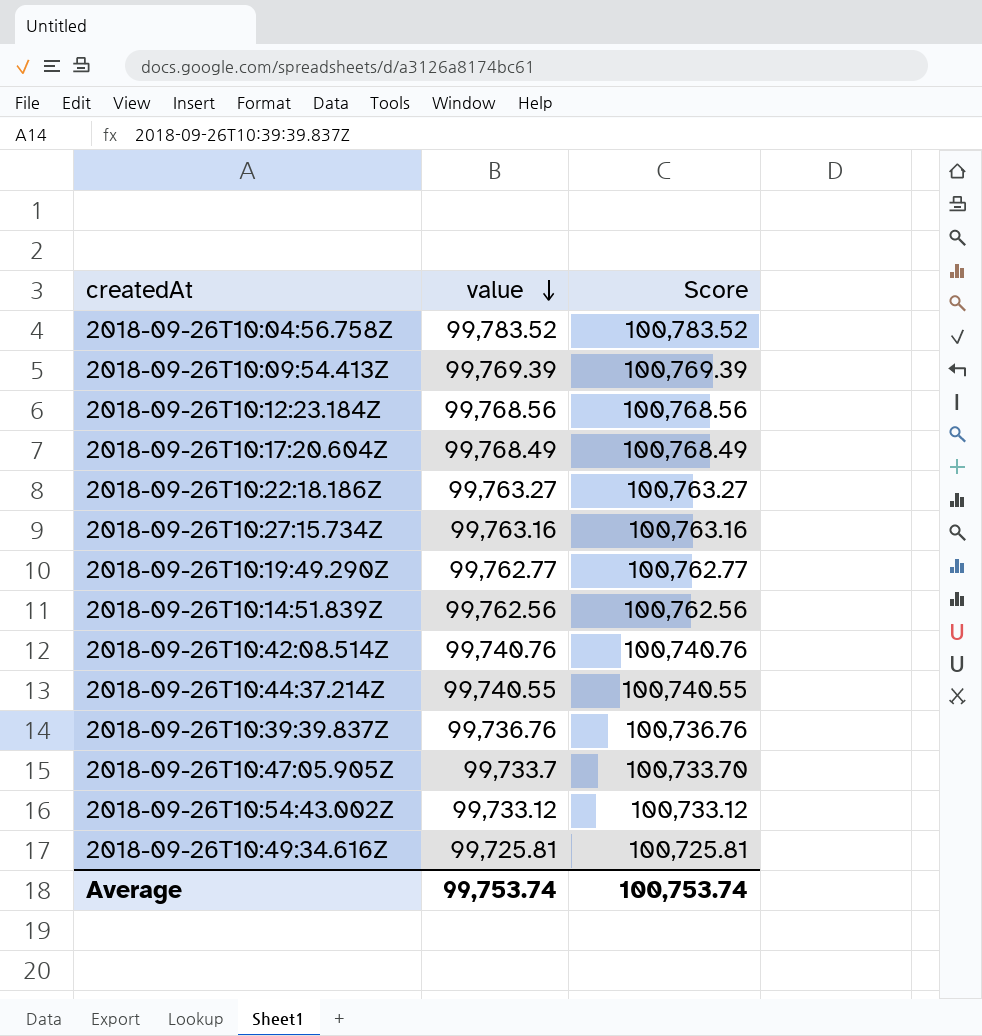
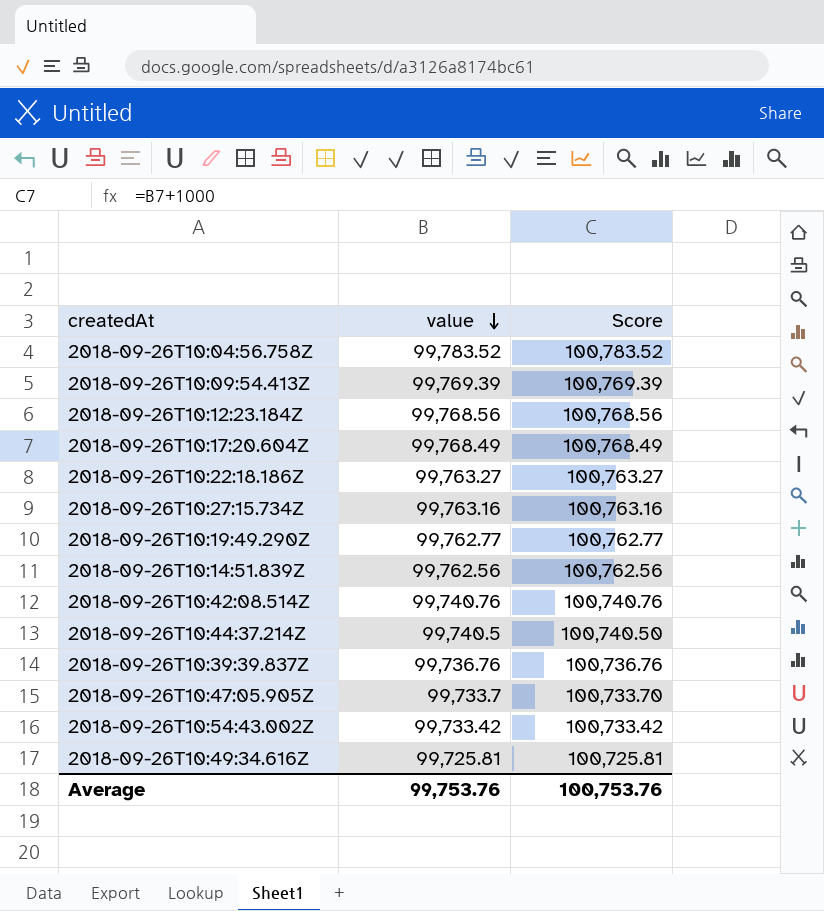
2018-09-26T10:44:37.214Z | value: 99,740.55 -> 99,740.5
2018-09-26T10:44:37.214Z | Score: 100,740.55 -> 100,740.50
2018-09-26T10:54:43.002Z | value: 99,733.12 -> 99,733.42
2018-09-26T10:54:43.002Z | Score: 100,733.12 -> 100,733.42
Average | value: 99,753.74 -> 99,753.76
Average | Score: 100,753.74 -> 100,753.76

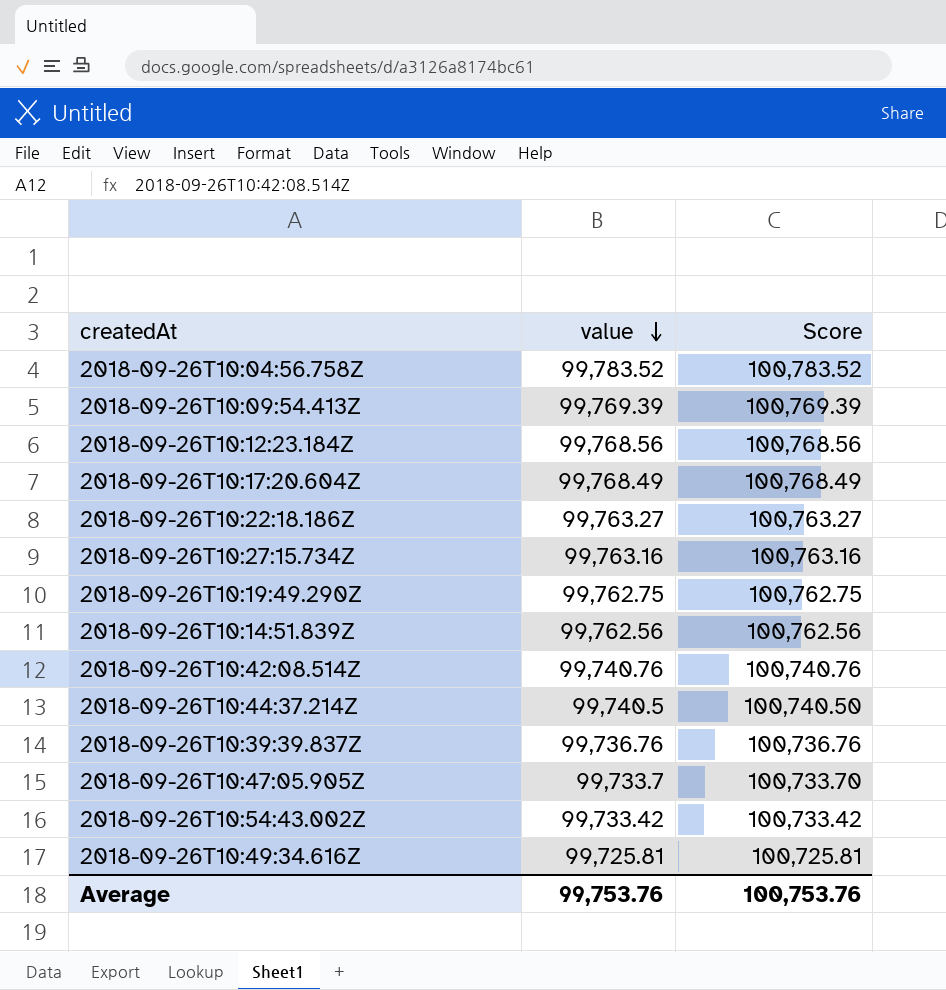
2018-09-26T10:19:49.290Z | value: 99,762.77 -> 99,762.75
2018-09-26T10:19:49.290Z | Score: 100,762.77 -> 100,762.75

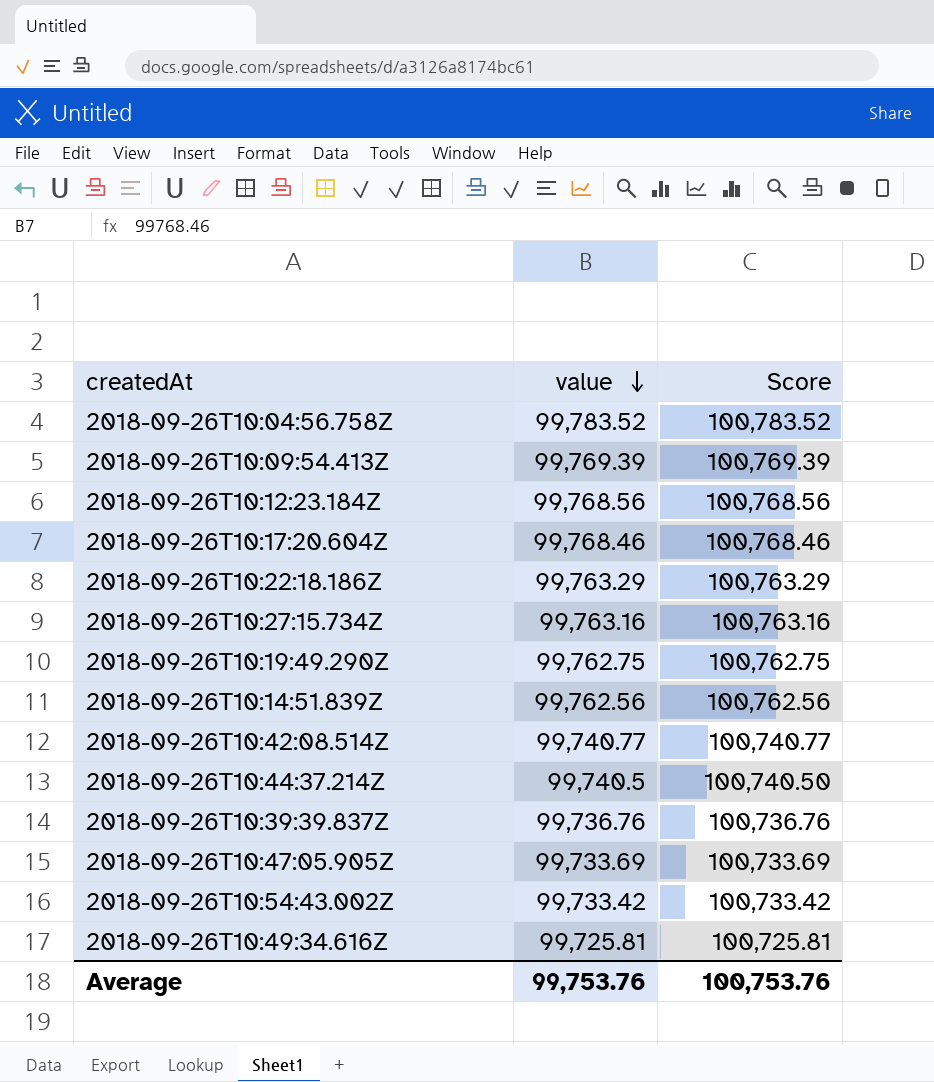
2018-09-26T10:17:20.604Z | value: 99,768.49 -> 99,768.46
2018-09-26T10:17:20.604Z | Score: 100,768.49 -> 100,768.46
2018-09-26T10:22:18.186Z | value: 99,763.27 -> 99,763.29
2018-09-26T10:22:18.186Z | Score: 100,763.27 -> 100,763.29
2018-09-26T10:42:08.514Z | value: 99,740.76 -> 99,740.77
2018-09-26T10:42:08.514Z | Score: 100,740.76 -> 100,740.77
2018-09-26T10:47:05.905Z | value: 99,733.7 -> 99,733.69
2018-09-26T10:47:05.905Z | Score: 100,733.70 -> 100,733.69

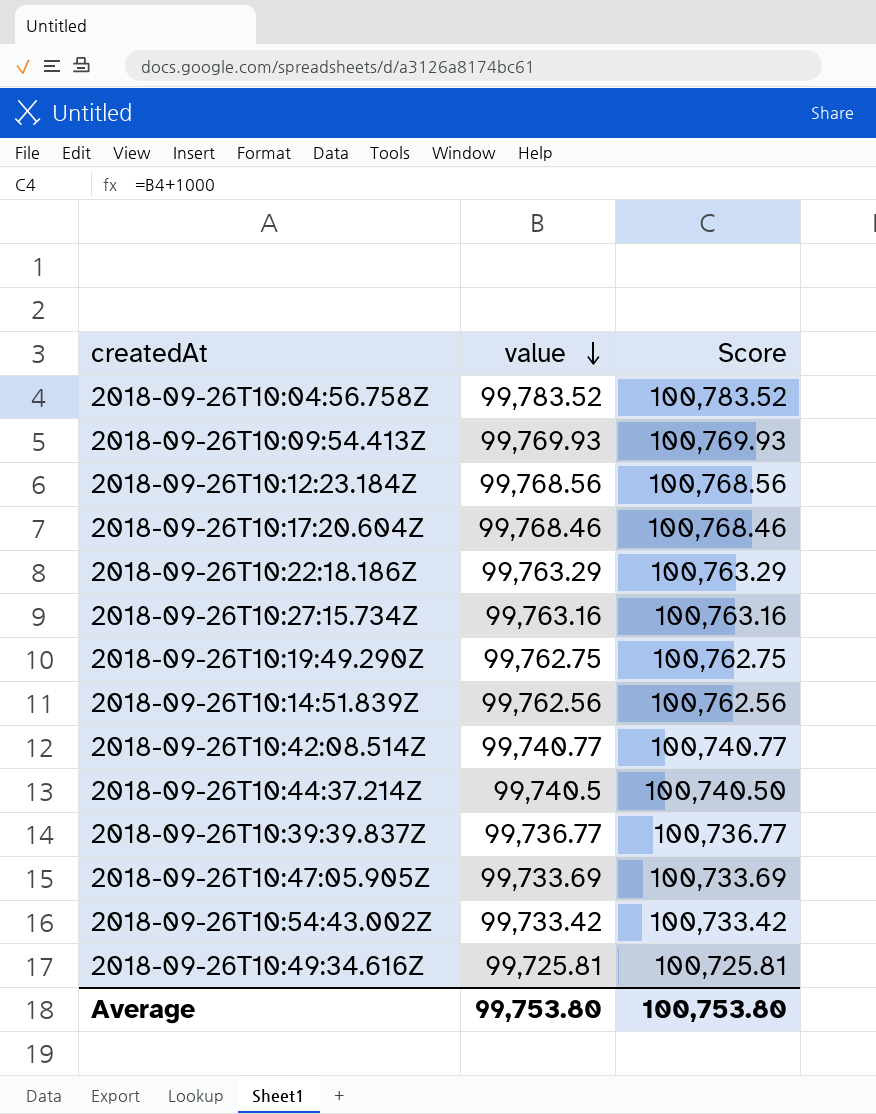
2018-09-26T10:09:54.413Z | value: 99,769.39 -> 99,769.93
2018-09-26T10:09:54.413Z | Score: 100,769.39 -> 100,769.93
2018-09-26T10:39:39.837Z | value: 99,736.76 -> 99,736.77
2018-09-26T10:39:39.837Z | Score: 100,736.76 -> 100,736.77
Average | value: 99,753.76 -> 99,753.80
Average | Score: 100,753.76 -> 100,753.80

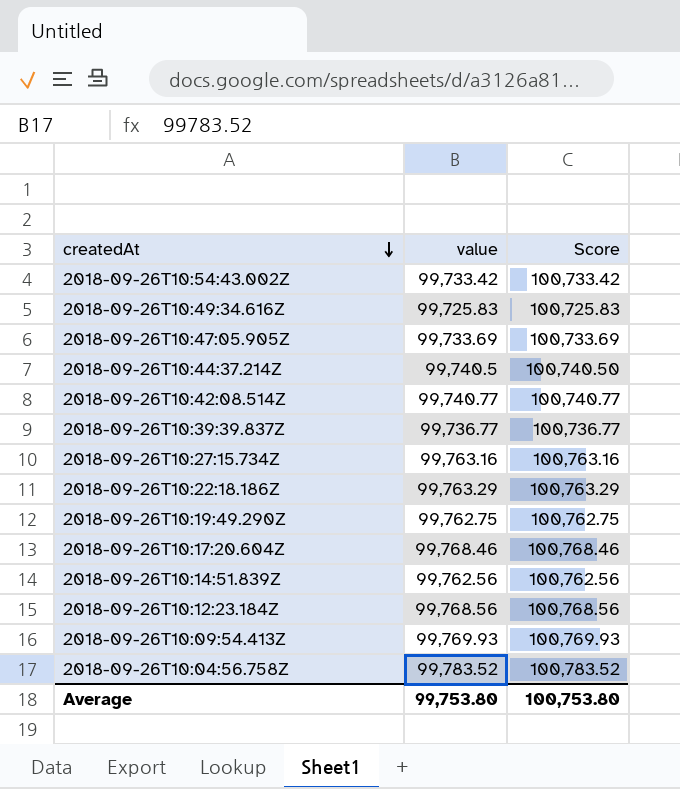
row order: value descending -> createdAt descending
2018-09-26T10:49:34.616Z | value: 99,725.81 -> 99,725.83
2018-09-26T10:49:34.616Z | Score: 100,725.81 -> 100,725.83

